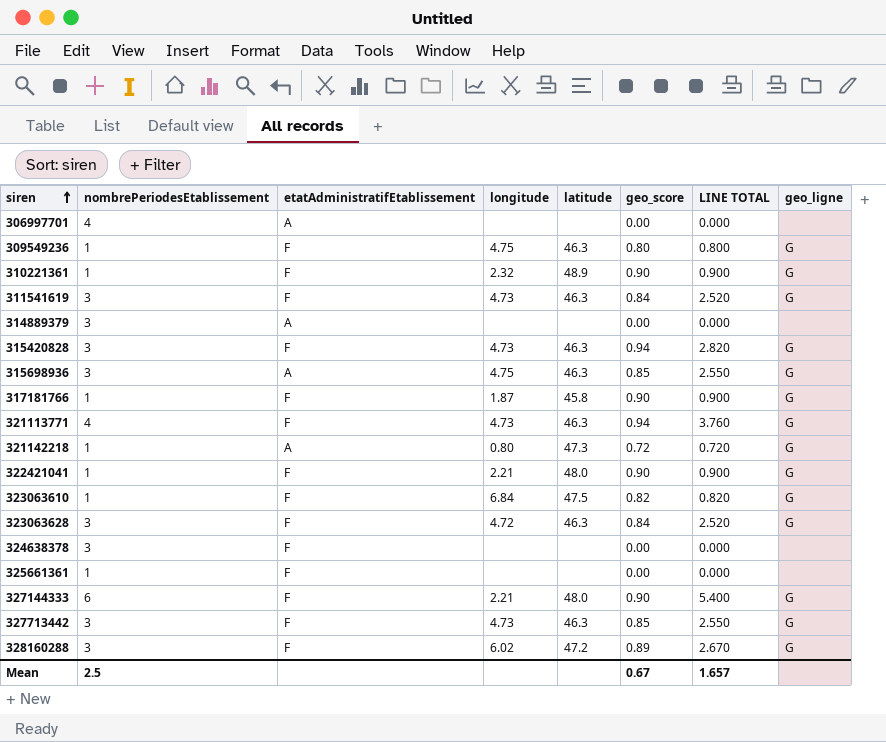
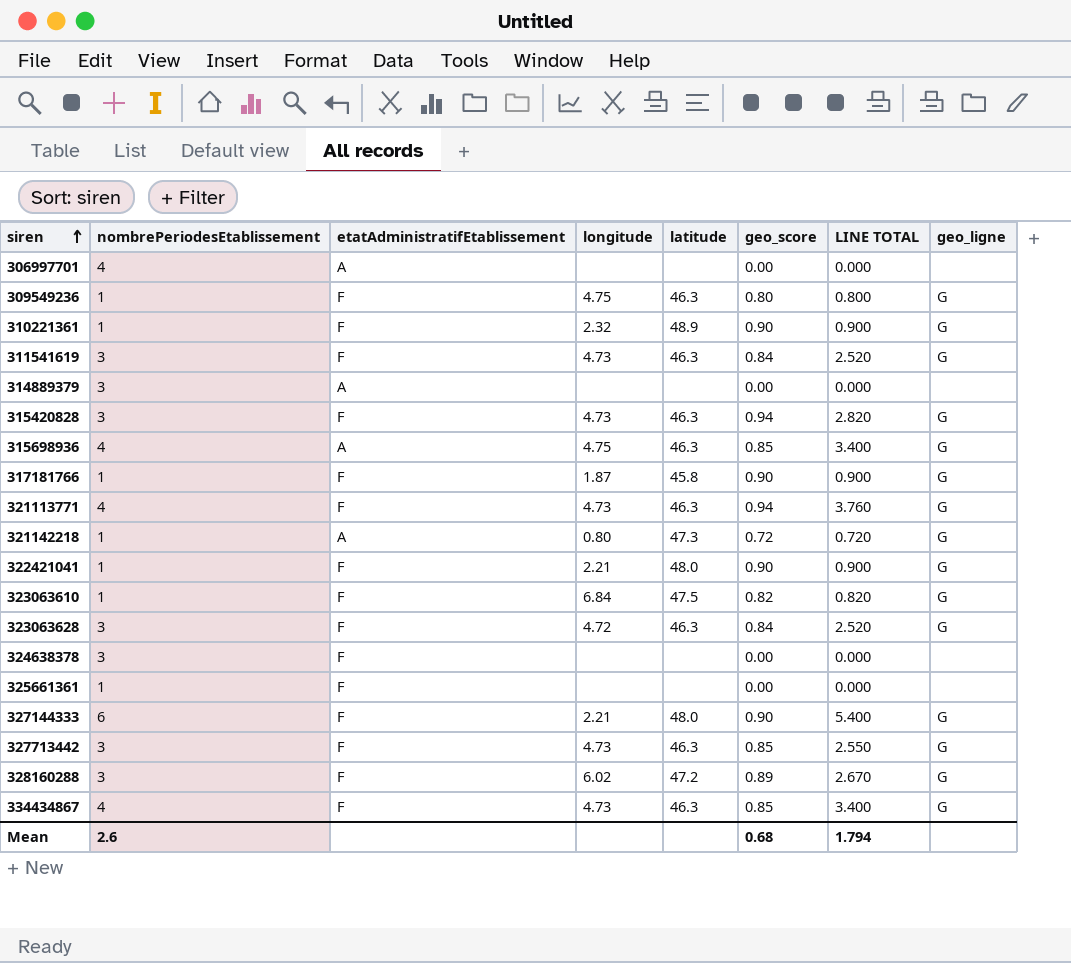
315698936 | nombrePeriodesEtablissement: 3 -> 4
315698936 | LINE TOTAL: 2.550 -> 3.400
row 334434867: none -> 4 | F | 4.73 | 46.3 | 0.85 | 3.400 | G
Mean | nombrePeriodesEtablissement: 2.5 -> 2.6
Mean | geo_score: 0.67 -> 0.68
Mean | LINE TOTAL: 1.657 -> 1.794

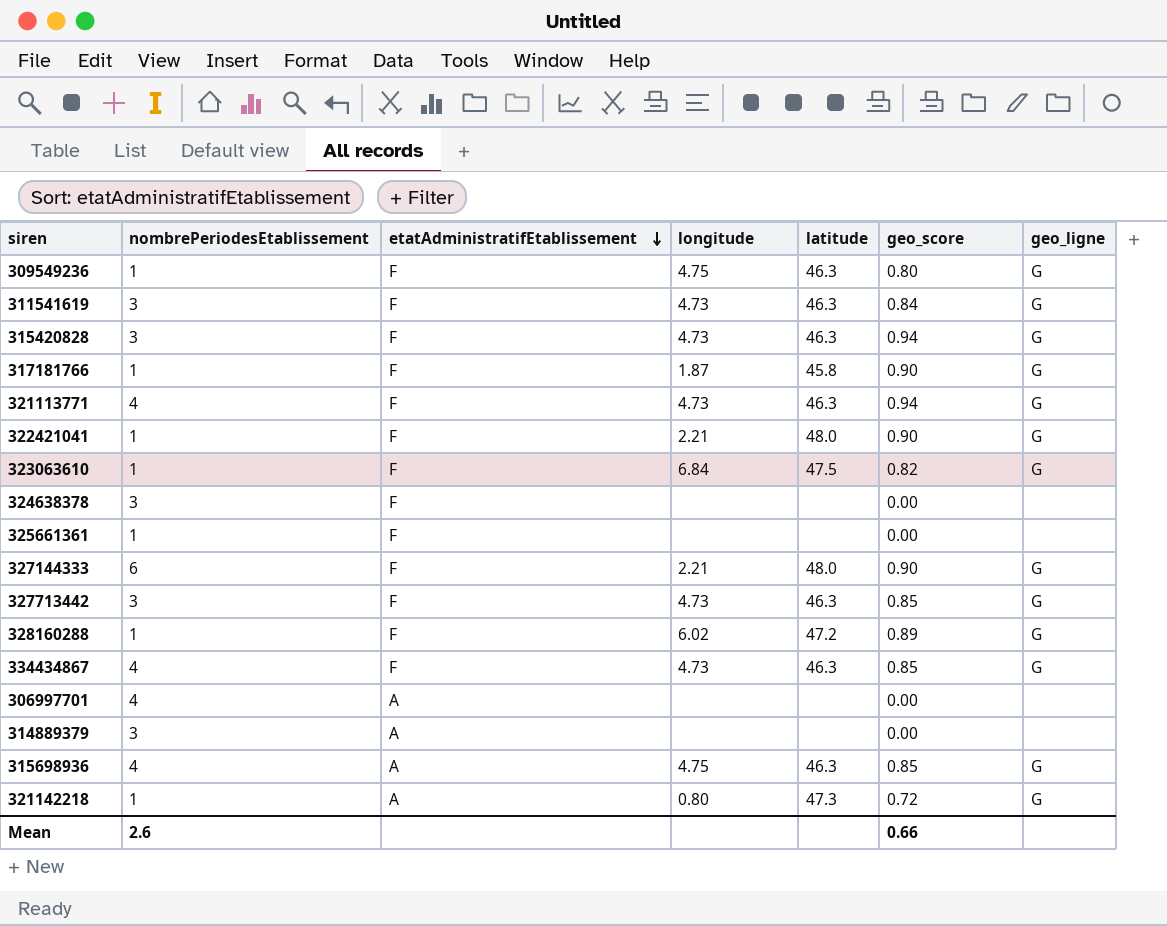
row order: siren ascending -> etatAdministratifEtablissement descending
column LINE TOTAL | formula: [nombrePeriodesEtablissement] * [geo_score] -> none
row 310221361: 1 | F | 2.32 | 48.9 | 0.90 | 0.900 | G -> none
row 323063628: 3 | F | 4.72 | 46.3 | 0.84 | 2.520 | G -> none
328160288 | nombrePeriodesEtablissement: 3 -> 1
Mean | geo_score: 0.68 -> 0.66

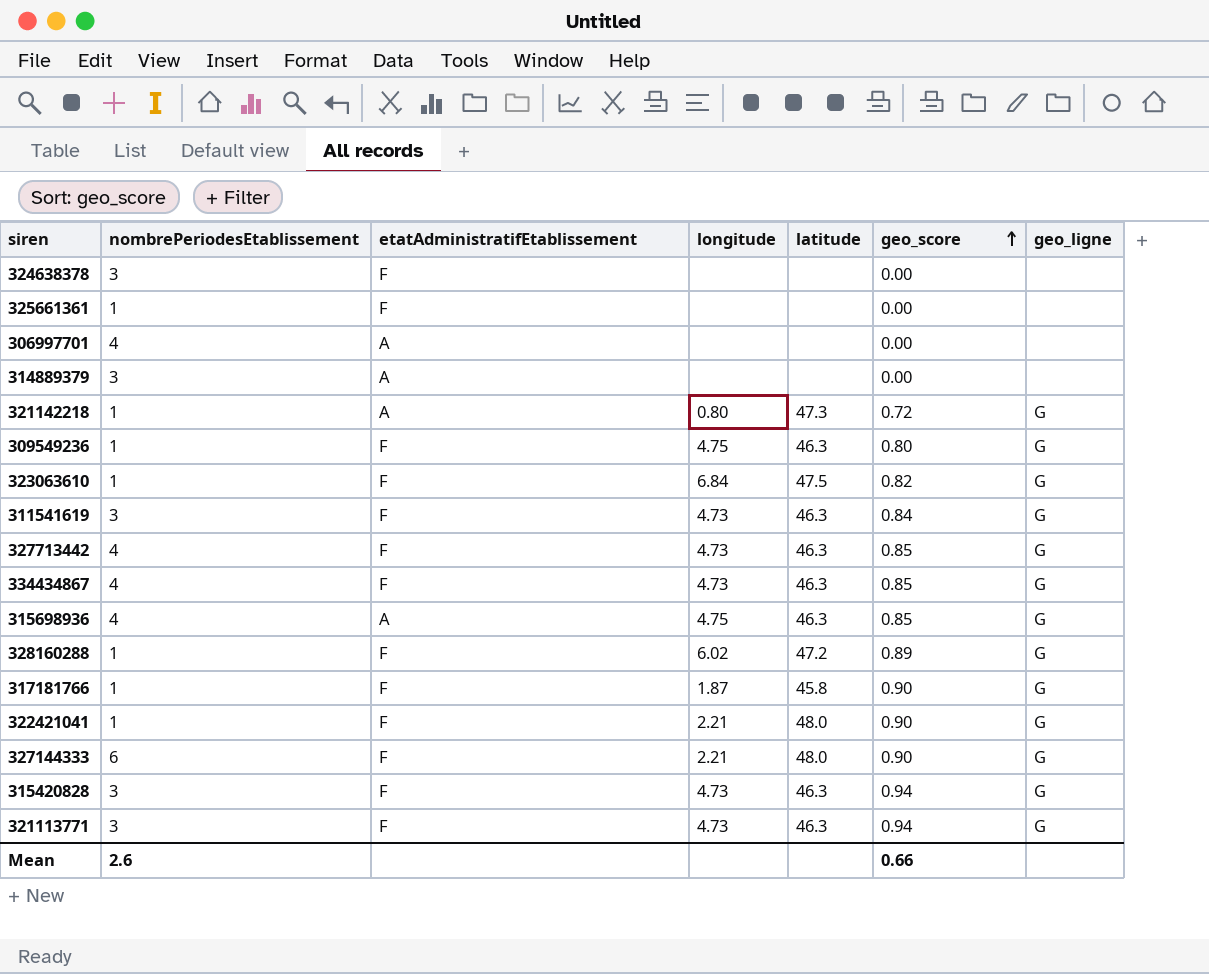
row order: etatAdministratifEtablissement descending -> geo_score ascending
327713442 | nombrePeriodesEtablissement: 3 -> 4
321113771 | nombrePeriodesEtablissement: 4 -> 3

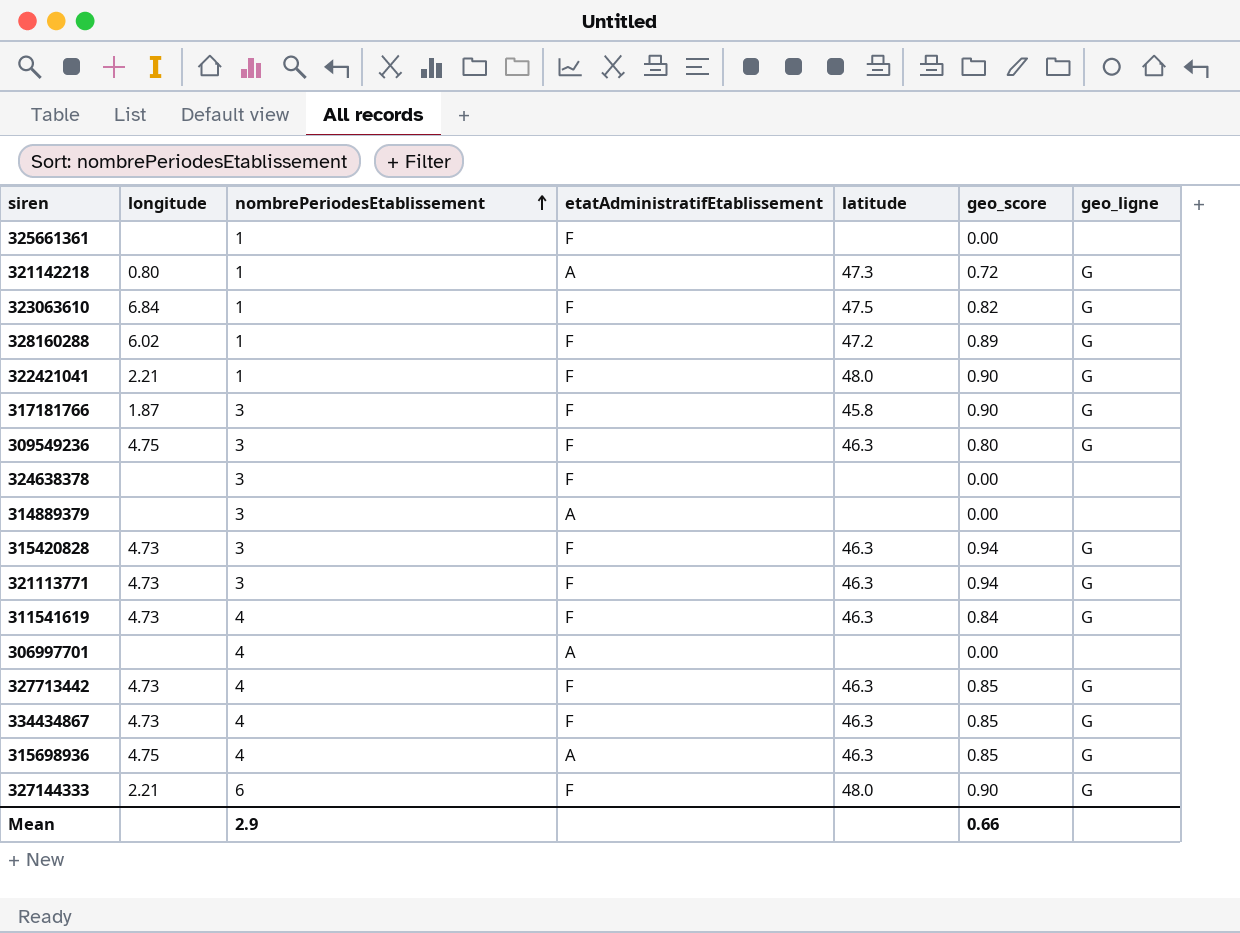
row order: geo_score ascending -> nombrePeriodesEtablissement ascending
column longitude | position: 4 -> 2
317181766 | nombrePeriodesEtablissement: 1 -> 3
309549236 | nombrePeriodesEtablissement: 1 -> 3
311541619 | nombrePeriodesEtablissement: 3 -> 4
Mean | nombrePeriodesEtablissement: 2.6 -> 2.9

